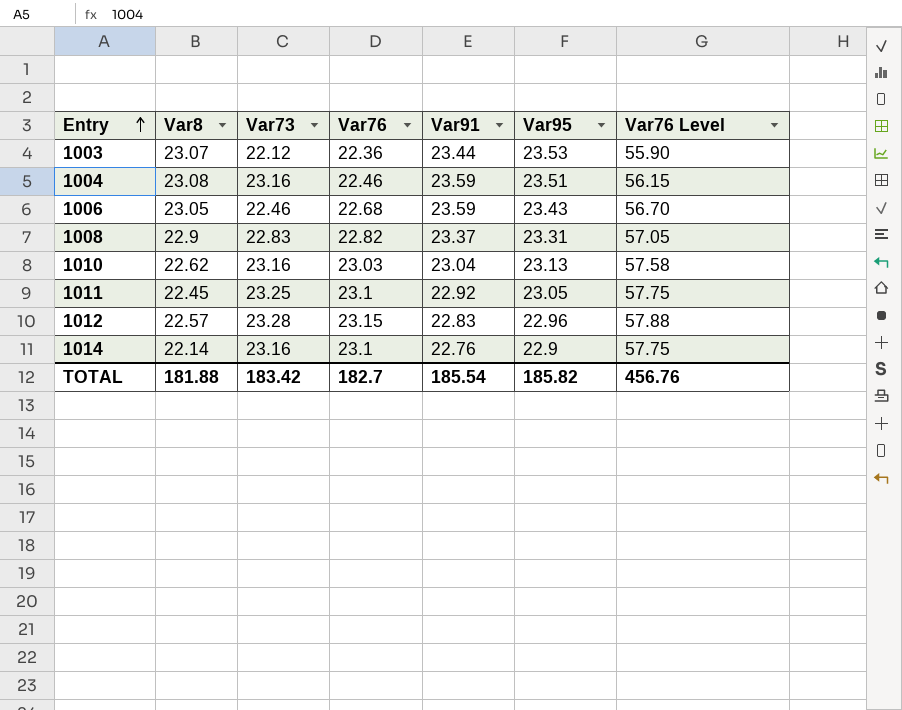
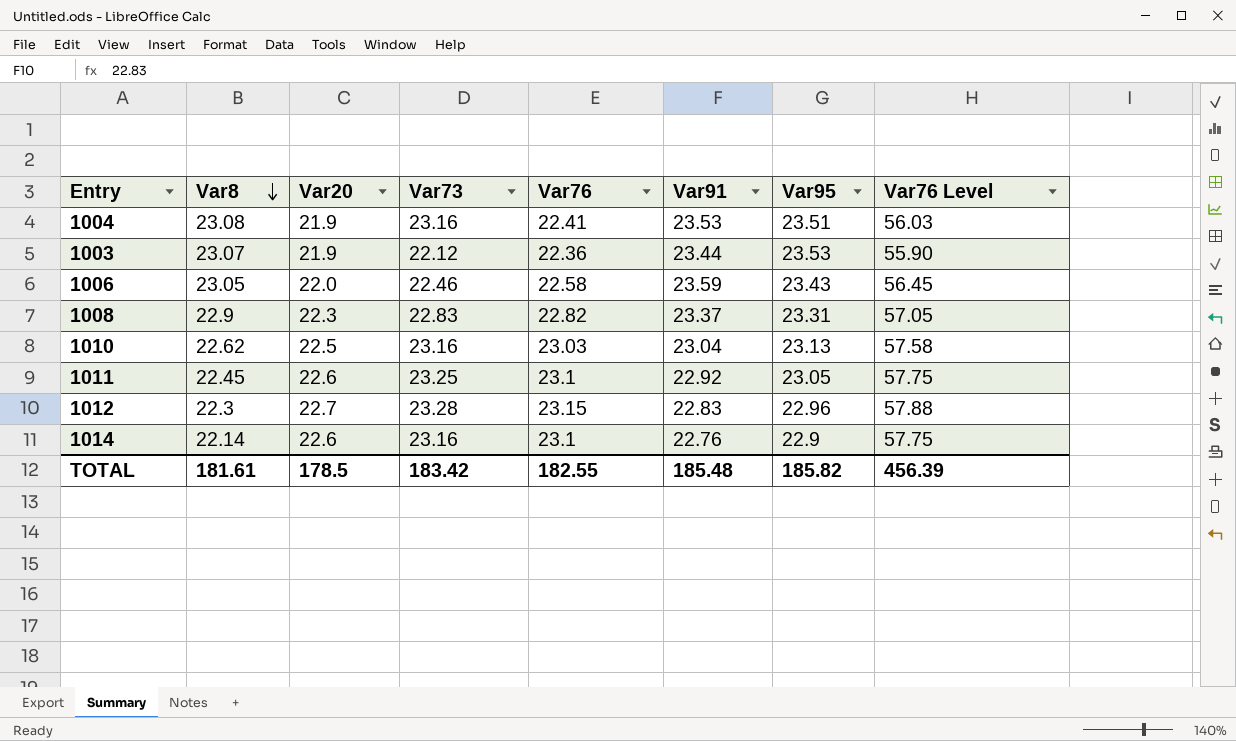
row order: Entry ascending -> Var8 descending
column Var20 | position: none -> 3
1004 | Var76: 22.46 -> 22.41
1004 | Var91: 23.59 -> 23.53
1004 | Var76 Level: 56.15 -> 56.03
1006 | Var76: 22.68 -> 22.58
1006 | Var76 Level: 56.70 -> 56.45
1012 | Var8: 22.57 -> 22.3
TOTAL | Var8: 181.88 -> 181.61
TOTAL | Var76: 182.7 -> 182.55
TOTAL | Var91: 185.54 -> 185.48
TOTAL | Var76 Level: 456.76 -> 456.39

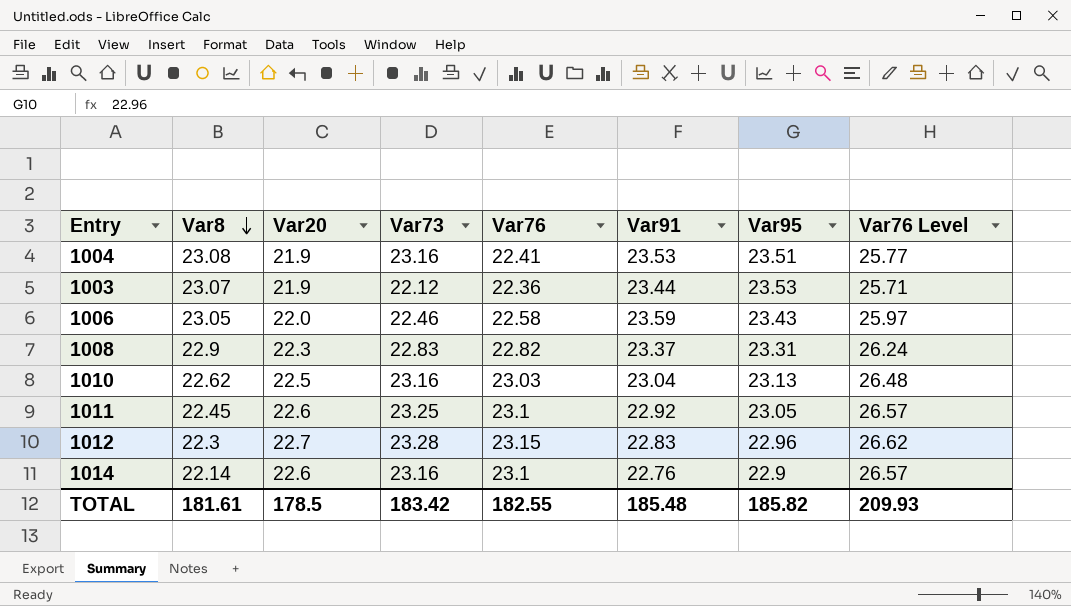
column Var76 Level | formula: [Var76] * 2.5 -> [Var76] * 1.15
TOTAL | Var76 Level: 456.39 -> 209.93

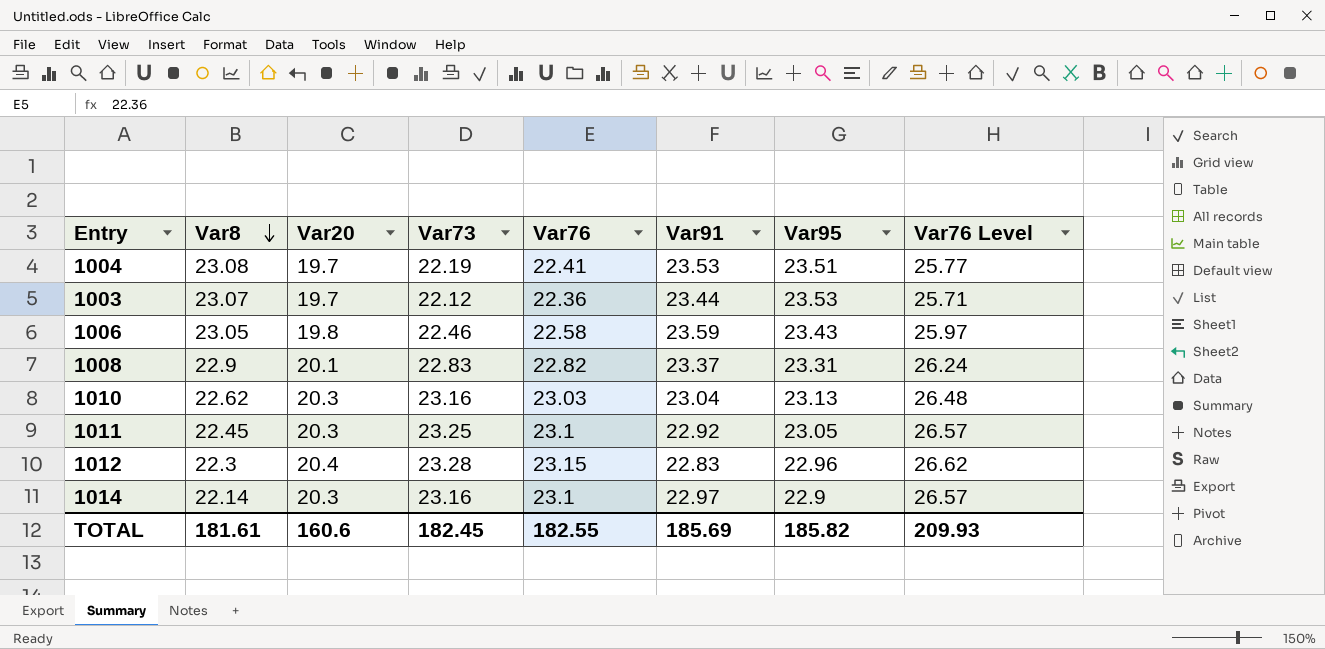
1004 | Var20: 21.9 -> 19.7
1004 | Var73: 23.16 -> 22.19
1003 | Var20: 21.9 -> 19.7
1006 | Var20: 22.0 -> 19.8
1008 | Var20: 22.3 -> 20.1
1010 | Var20: 22.5 -> 20.3
1011 | Var20: 22.6 -> 20.3
1012 | Var20: 22.7 -> 20.4
1014 | Var20: 22.6 -> 20.3
1014 | Var91: 22.76 -> 22.97
TOTAL | Var20: 178.5 -> 160.6
TOTAL | Var73: 183.42 -> 182.45
TOTAL | Var91: 185.48 -> 185.69

